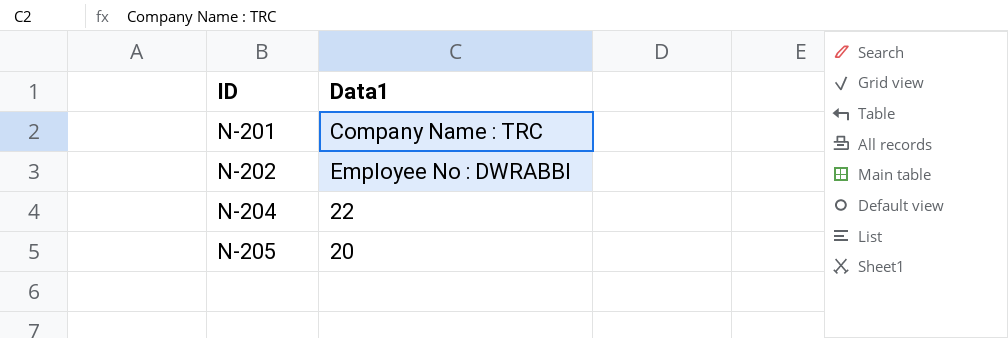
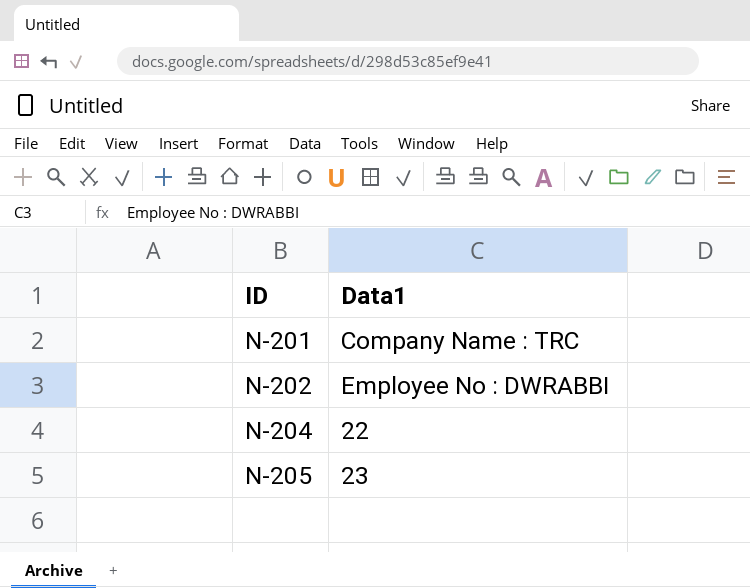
N-205 | Data1: 20 -> 23

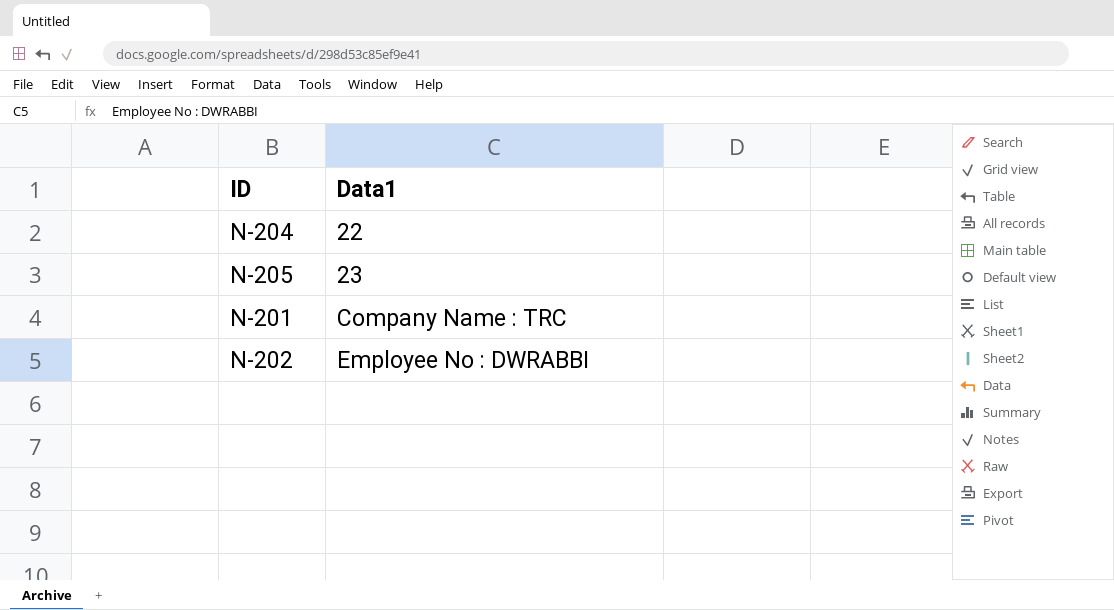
row order: ID ascending -> Data1 ascending

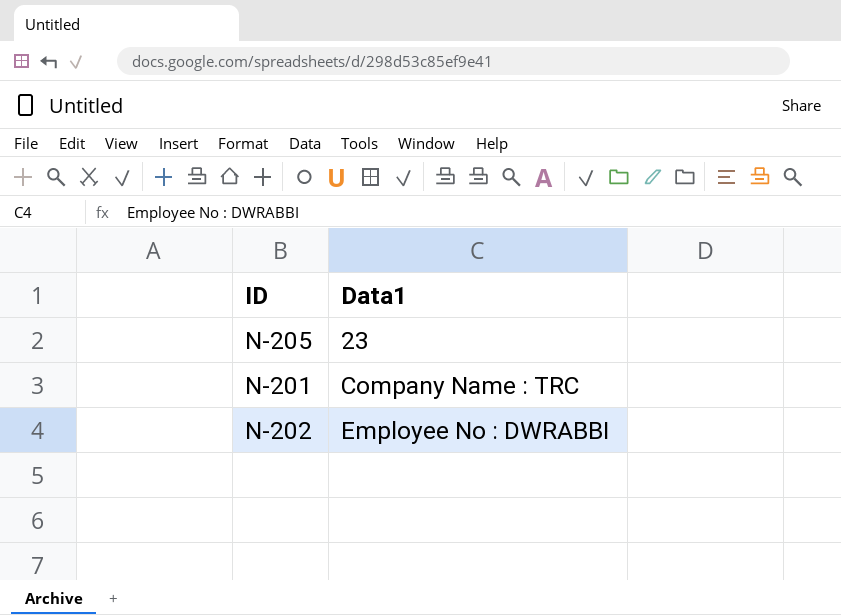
row N-204: 22 -> none

